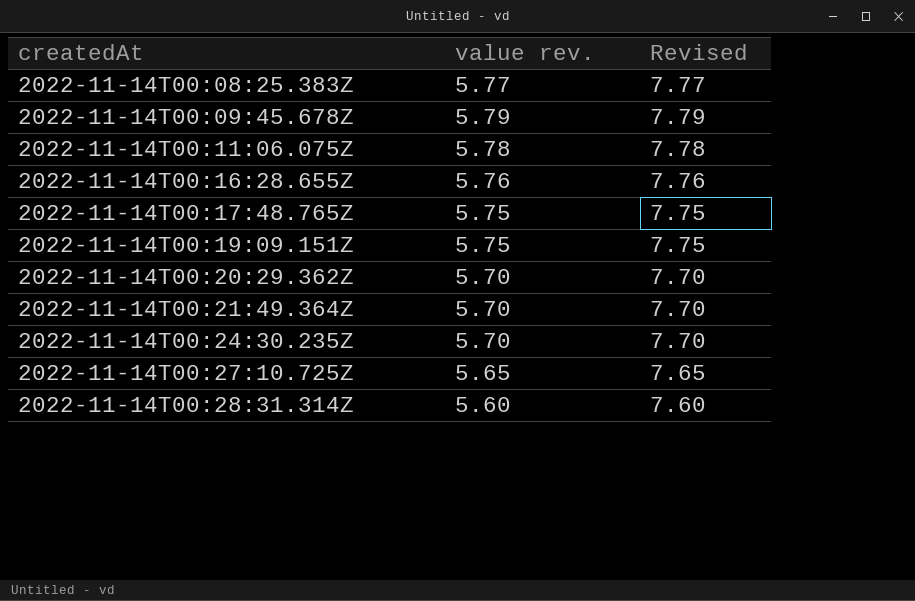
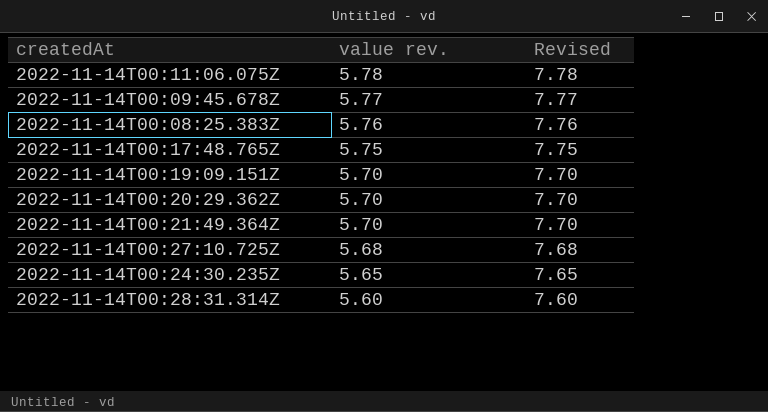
row order: createdAt ascending -> value rev. descending
row 2022-11-14T00:16:28.655Z: 5.76 | 7.76 -> none
2022-11-14T00:09:45.678Z | value rev.: 5.79 -> 5.77
2022-11-14T00:09:45.678Z | Revised: 7.79 -> 7.77
2022-11-14T00:08:25.383Z | value rev.: 5.77 -> 5.76
2022-11-14T00:08:25.383Z | Revised: 7.77 -> 7.76
2022-11-14T00:19:09.151Z | value rev.: 5.75 -> 5.70
2022-11-14T00:19:09.151Z | Revised: 7.75 -> 7.70
2022-11-14T00:27:10.725Z | value rev.: 5.65 -> 5.68
2022-11-14T00:27:10.725Z | Revised: 7.65 -> 7.68
2022-11-14T00:24:30.235Z | value rev.: 5.70 -> 5.65
2022-11-14T00:24:30.235Z | Revised: 7.70 -> 7.65

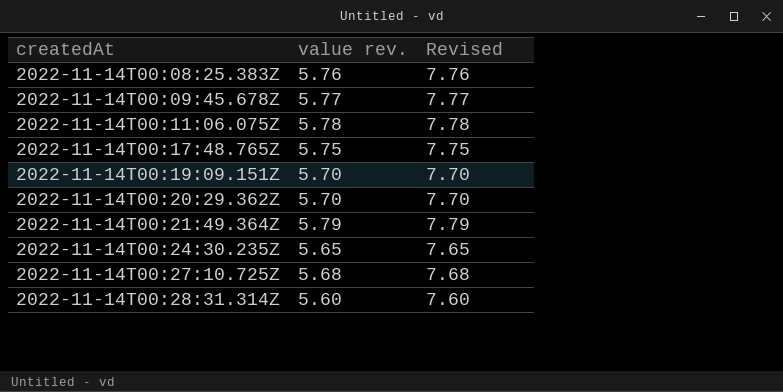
row order: value rev. descending -> createdAt ascending
2022-11-14T00:21:49.364Z | value rev.: 5.70 -> 5.79
2022-11-14T00:21:49.364Z | Revised: 7.70 -> 7.79

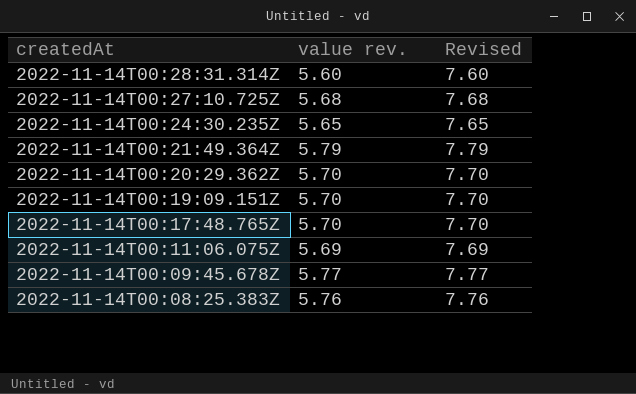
row order: createdAt ascending -> createdAt descending
2022-11-14T00:17:48.765Z | value rev.: 5.75 -> 5.70
2022-11-14T00:17:48.765Z | Revised: 7.75 -> 7.70
2022-11-14T00:11:06.075Z | value rev.: 5.78 -> 5.69
2022-11-14T00:11:06.075Z | Revised: 7.78 -> 7.69

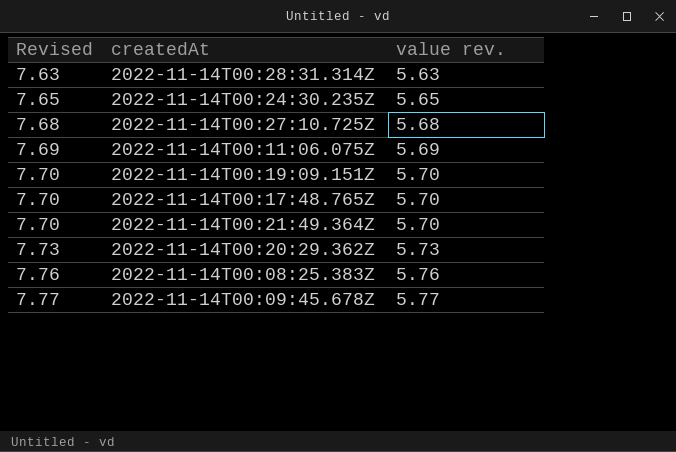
row order: createdAt descending -> Revised ascending
column Revised | position: 3 -> 1
2022-11-14T00:28:31.314Z | Revised: 7.60 -> 7.63
2022-11-14T00:28:31.314Z | value rev.: 5.60 -> 5.63
2022-11-14T00:21:49.364Z | Revised: 7.79 -> 7.70
2022-11-14T00:21:49.364Z | value rev.: 5.79 -> 5.70
2022-11-14T00:20:29.362Z | Revised: 7.70 -> 7.73
2022-11-14T00:20:29.362Z | value rev.: 5.70 -> 5.73

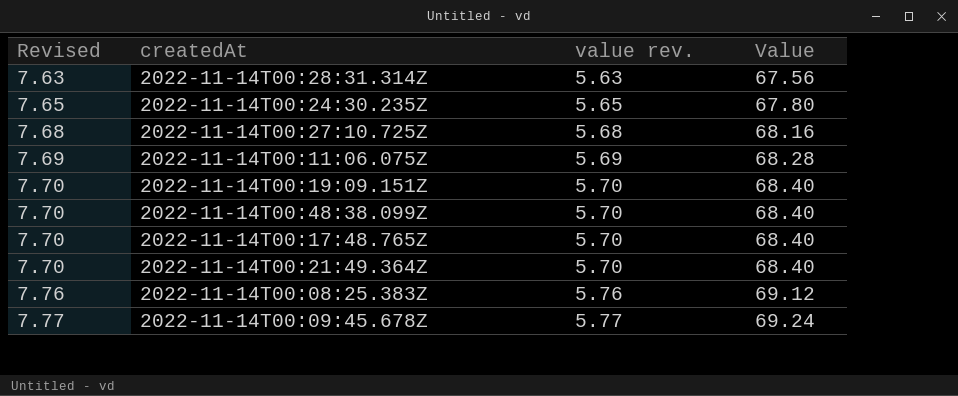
column Value | formula: none -> [value rev.] * 12
row 2022-11-14T00:20:29.362Z: 7.73 | 5.73 -> none
row 2022-11-14T00:48:38.099Z: none -> 7.70 | 5.70 | 68.40

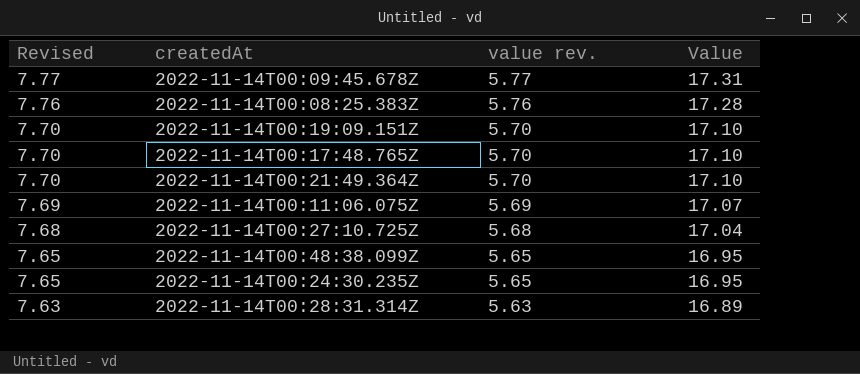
row order: Revised ascending -> Revised descending
column Value | formula: [value rev.] * 12 -> [value rev.] * 3
2022-11-14T00:48:38.099Z | Revised: 7.70 -> 7.65
2022-11-14T00:48:38.099Z | value rev.: 5.70 -> 5.65

